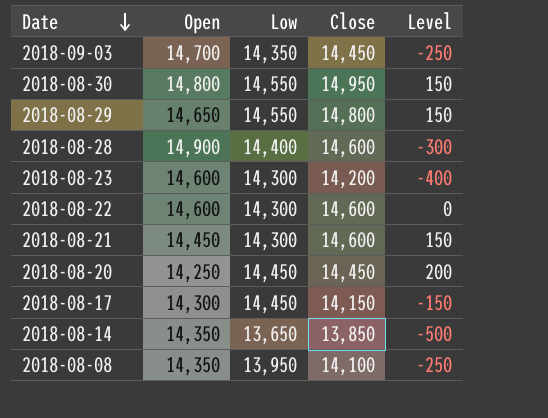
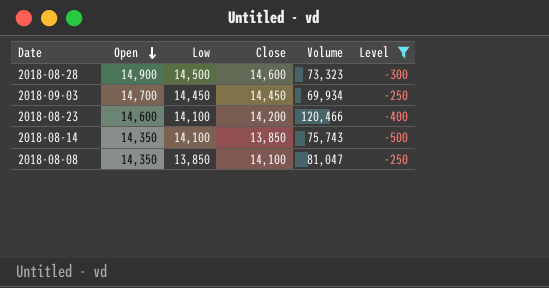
filter: none -> Level <= -250
row order: Date descending -> Open descending
column Volume | position: none -> 5
2018-08-28 | Low: 14,400 -> 14,500
2018-09-03 | Low: 14,350 -> 14,450
2018-08-23 | Low: 14,300 -> 14,100
2018-08-14 | Low: 13,650 -> 14,100
2018-08-08 | Low: 13,950 -> 13,850

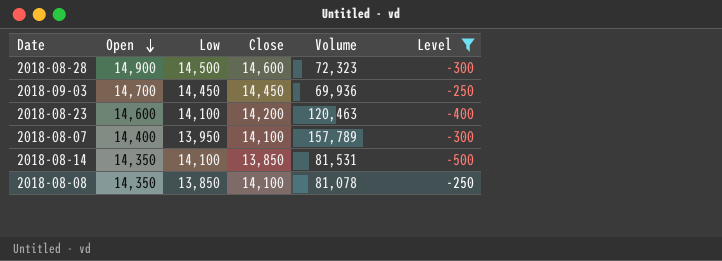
2018-08-28 | Volume: 73,323 -> 72,323
2018-09-03 | Volume: 69,934 -> 69,936
2018-08-23 | Volume: 120,466 -> 120,463
row 2018-08-07: none -> 14,400 | 13,950 | 14,100 | 157,789 | -300
2018-08-14 | Volume: 75,743 -> 81,531
2018-08-08 | Volume: 81,047 -> 81,078

